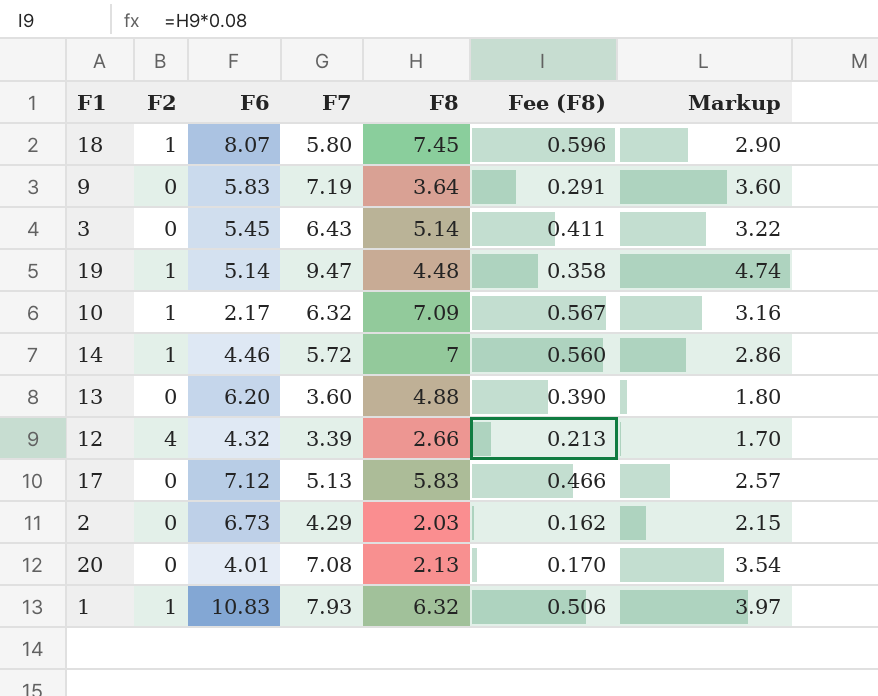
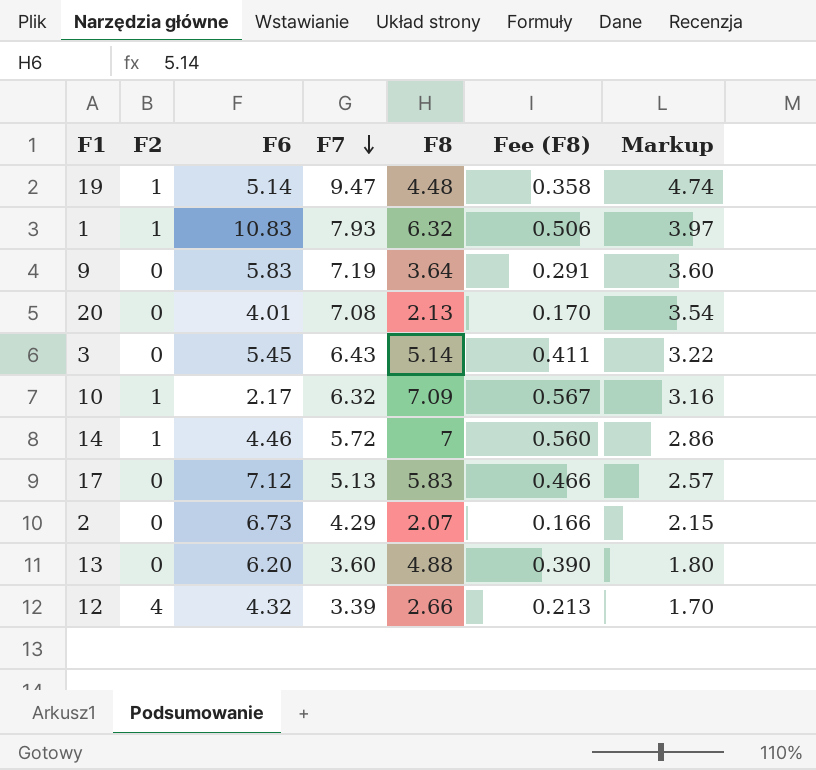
row order: none -> F7 descending
row 18: 1 | 8.07 | 5.80 | 7.45 | 0.596 | 2.90 -> none
2 | F8: 2.03 -> 2.07
2 | Fee (F8): 0.162 -> 0.166

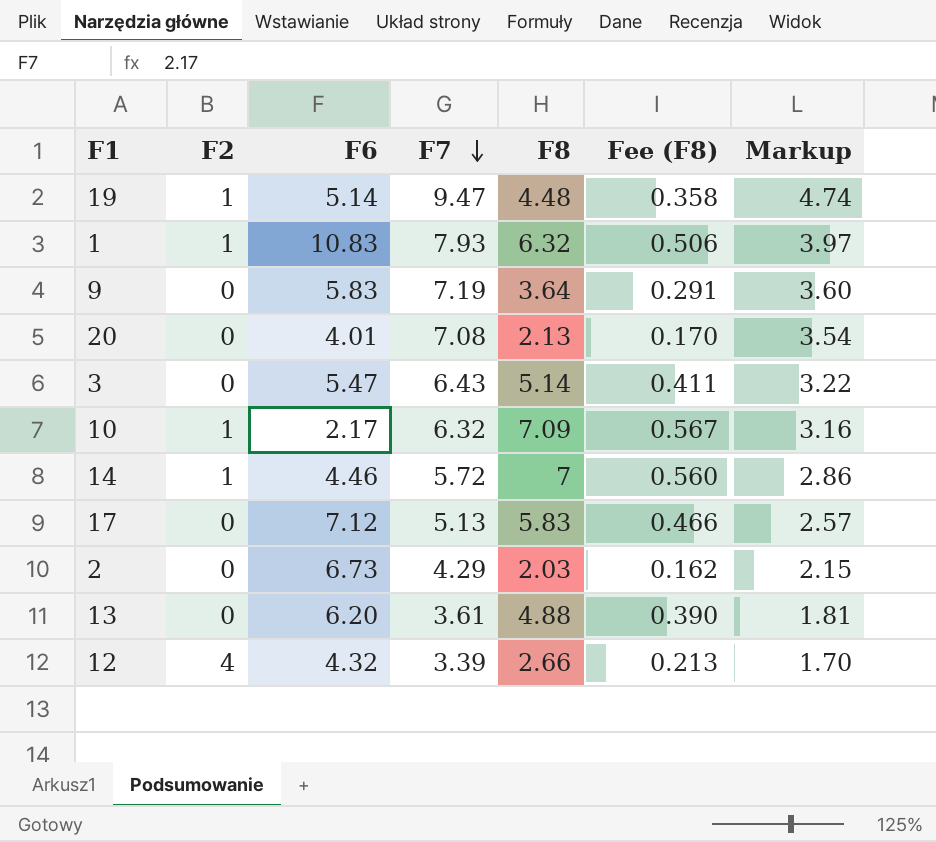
3 | F6: 5.45 -> 5.47
2 | F8: 2.07 -> 2.03
2 | Fee (F8): 0.166 -> 0.162
13 | F7: 3.60 -> 3.61
13 | Markup: 1.80 -> 1.81

